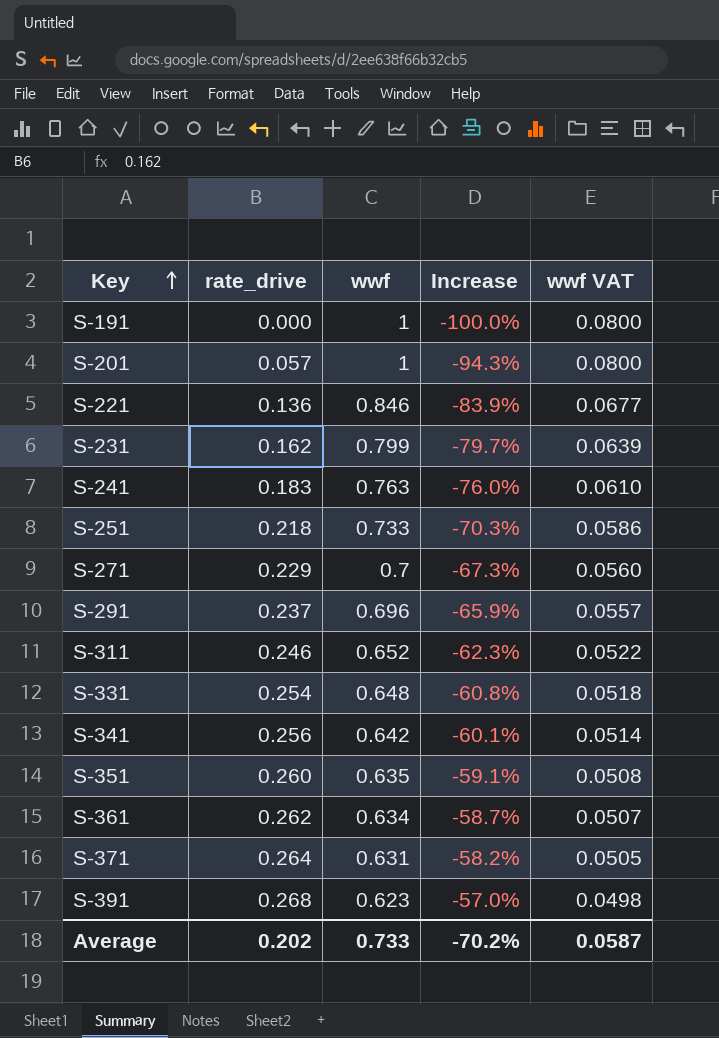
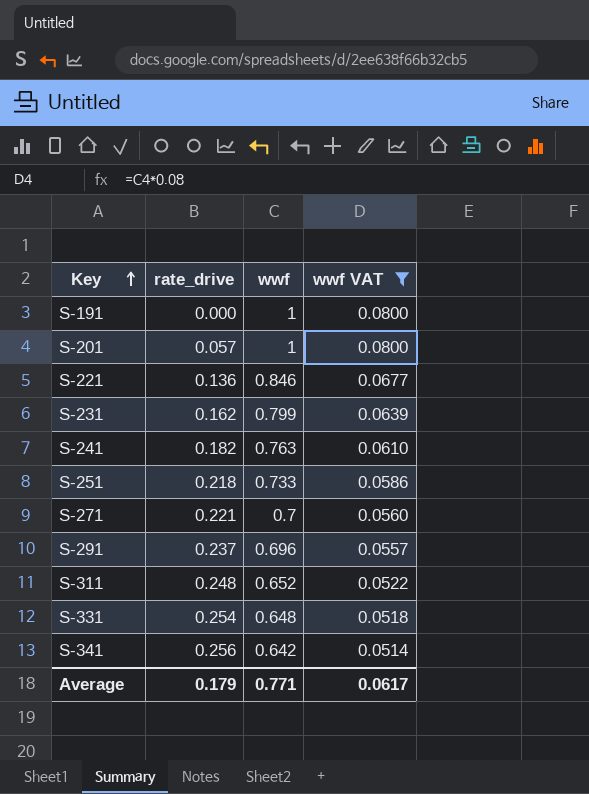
filter: none -> wwf VAT >= 0.0514
column Increase | formula: ([rate_drive] - [wwf]) / [wwf] -> none
S-241 | rate_drive: 0.183 -> 0.182
S-271 | rate_drive: 0.229 -> 0.221
S-311 | rate_drive: 0.246 -> 0.248
Average | rate_drive: 0.202 -> 0.179
Average | wwf: 0.733 -> 0.771
Average | wwf VAT: 0.0587 -> 0.0617

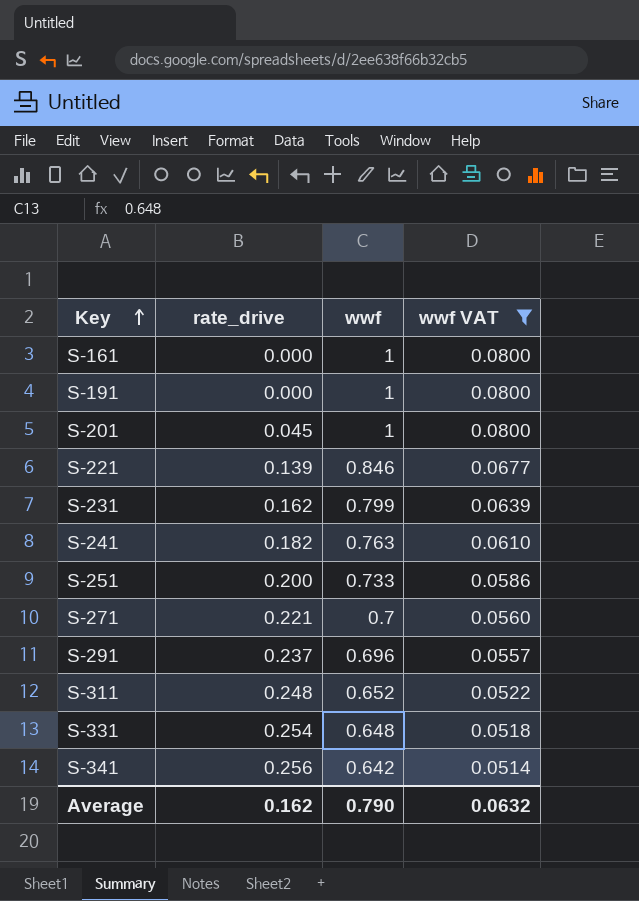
row S-161: none -> 0.000 | 1 | 0.0800
S-201 | rate_drive: 0.057 -> 0.045
S-221 | rate_drive: 0.136 -> 0.139
S-251 | rate_drive: 0.218 -> 0.200
Average | rate_drive: 0.179 -> 0.162
Average | wwf: 0.771 -> 0.790
Average | wwf VAT: 0.0617 -> 0.0632

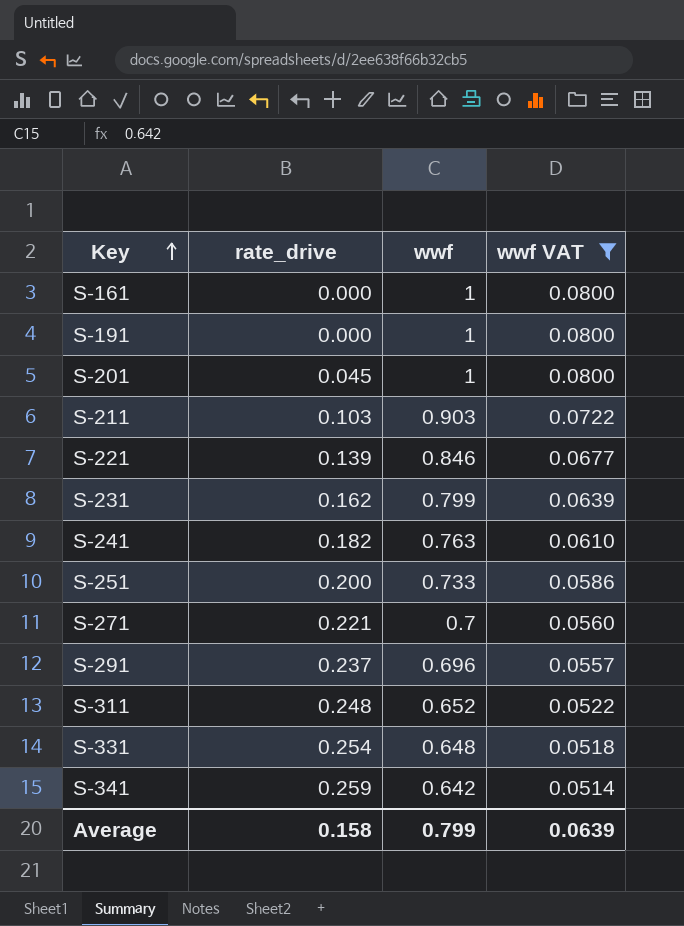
row S-211: none -> 0.103 | 0.903 | 0.0722
S-341 | rate_drive: 0.256 -> 0.259
Average | rate_drive: 0.162 -> 0.158
Average | wwf: 0.790 -> 0.799
Average | wwf VAT: 0.0632 -> 0.0639

